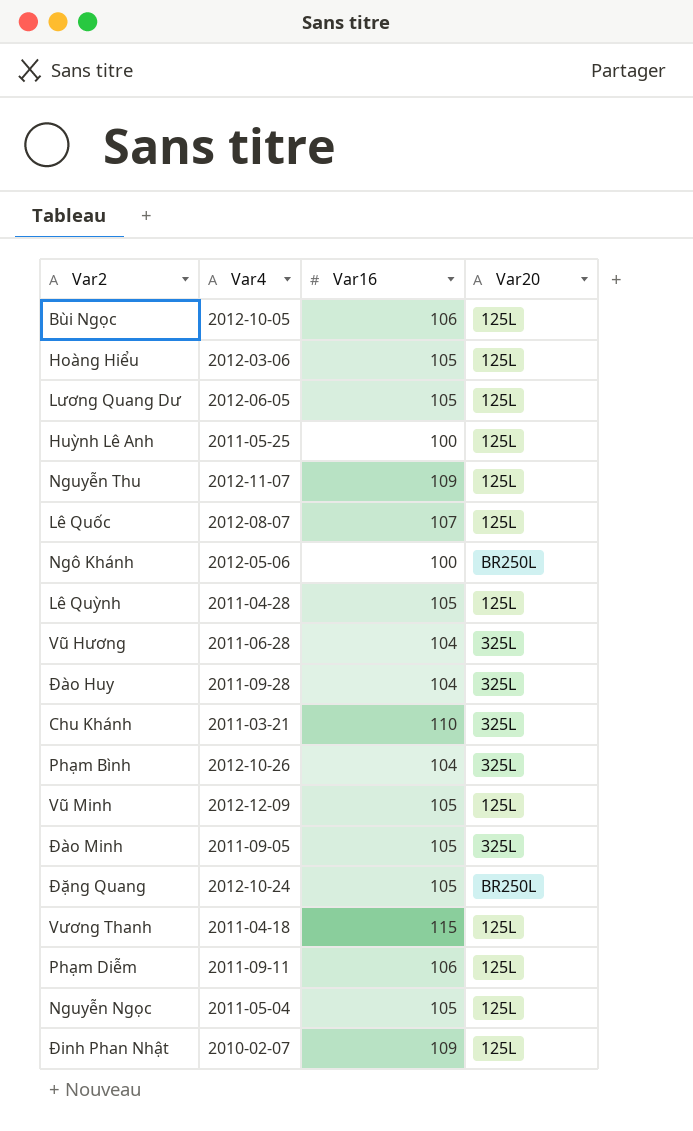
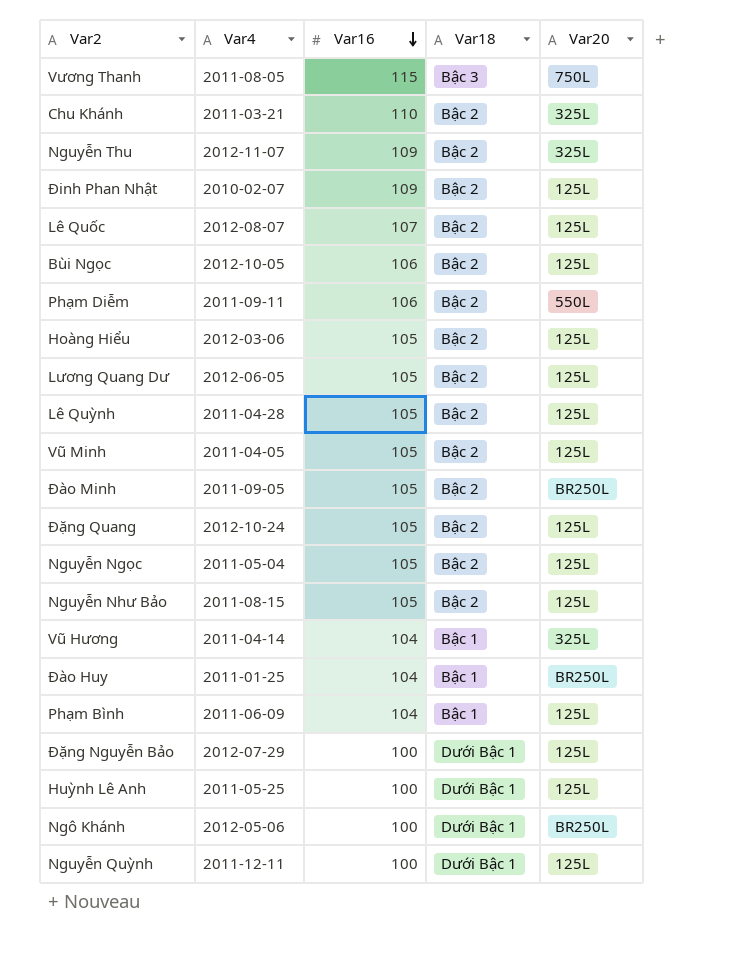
row order: none -> Var16 descending
column Var18 | position: none -> 4
Vương Thanh | Var4: 2011-04-18 -> 2011-08-05
Vương Thanh | Var20: 125L -> 750L
Nguyễn Thu | Var20: 125L -> 325L
Phạm Diễm | Var20: 125L -> 550L
Vũ Minh | Var4: 2012-12-09 -> 2011-04-05
Đào Minh | Var20: 325L -> BR250L
Đặng Quang | Var20: BR250L -> 125L
row Nguyễn Như Bảo: none -> 2011-08-15 | 105 | Bậc 2 | 125L
Vũ Hương | Var4: 2011-06-28 -> 2011-04-14
Đào Huy | Var4: 2011-09-28 -> 2011-01-25
Đào Huy | Var20: 325L -> BR250L
Phạm Bình | Var4: 2012-10-26 -> 2011-06-09
Phạm Bình | Var20: 325L -> 125L
row Đặng Nguyễn Bảo: none -> 2012-07-29 | 100 | Dưới Bậc 1 | 125L
row Nguyễn Quỳnh: none -> 2011-12-11 | 100 | Dưới Bậc 1 | 125L

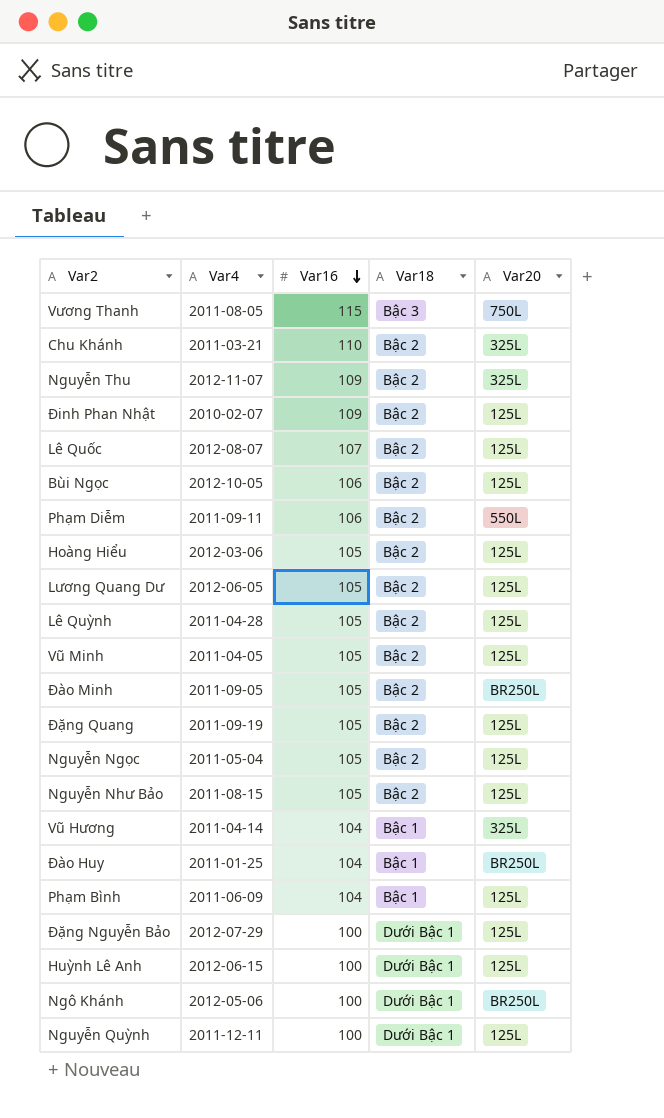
Đặng Quang | Var4: 2012-10-24 -> 2011-09-19
Huỳnh Lê Anh | Var4: 2011-05-25 -> 2012-06-15

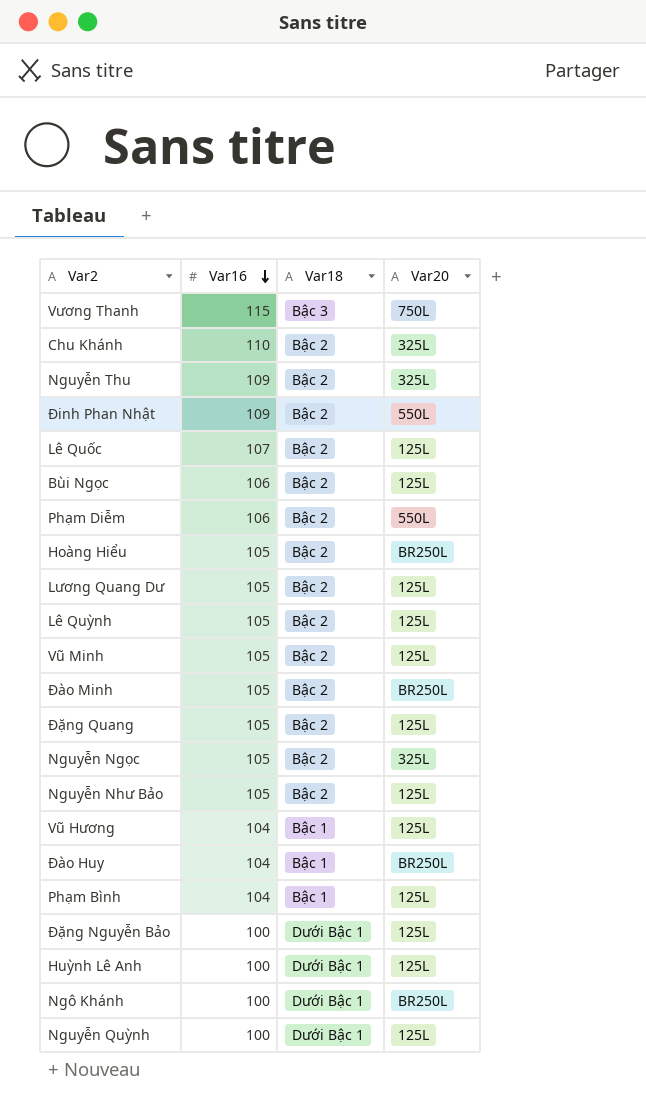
column Var4 | position: 2 -> none
Đinh Phan Nhật | Var20: 125L -> 550L
Hoàng Hiểu | Var20: 125L -> BR250L
Nguyễn Ngọc | Var20: 125L -> 325L
Vũ Hương | Var20: 325L -> 125L

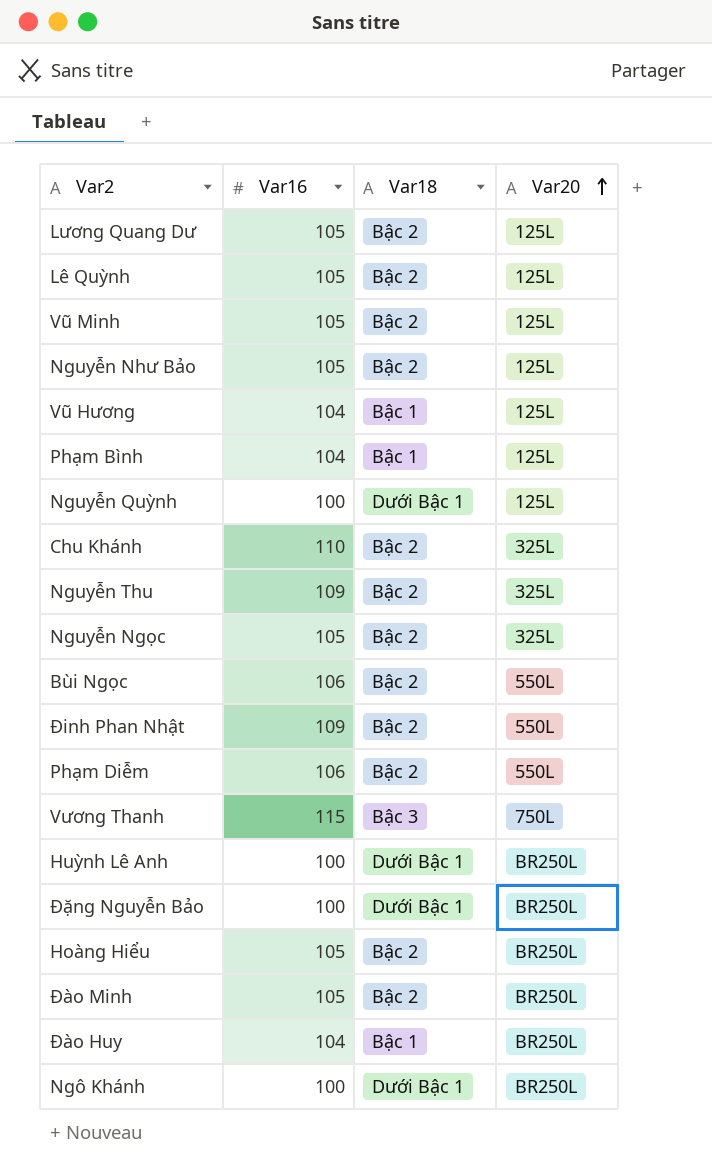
row order: Var16 descending -> Var20 ascending
row Lê Quốc: 107 | Bậc 2 | 125L -> none
row Đặng Quang: 105 | Bậc 2 | 125L -> none
Bùi Ngọc | Var20: 125L -> 550L
Huỳnh Lê Anh | Var20: 125L -> BR250L
Đặng Nguyễn Bảo | Var20: 125L -> BR250L

